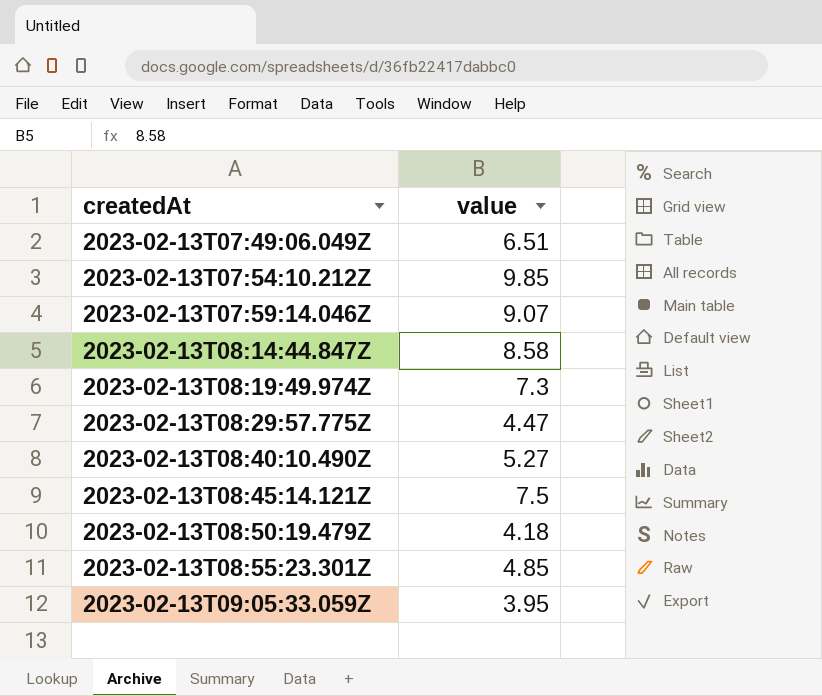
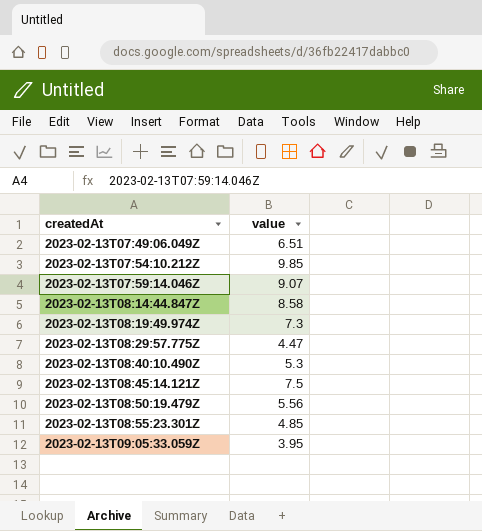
2023-02-13T08:40:10.490Z | value: 5.27 -> 5.3
2023-02-13T08:50:19.479Z | value: 4.18 -> 5.56

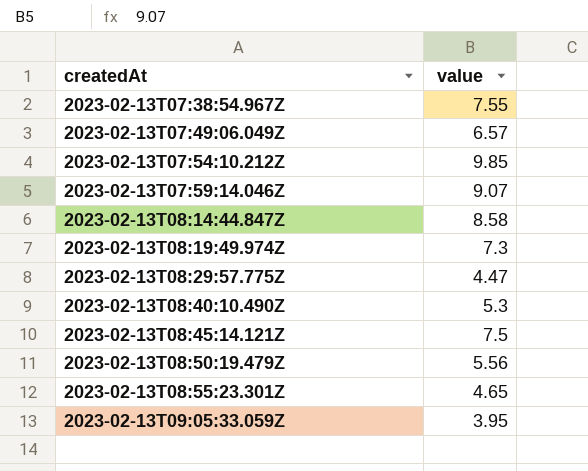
row 2023-02-13T07:38:54.967Z: none -> 7.55
2023-02-13T07:49:06.049Z | value: 6.51 -> 6.57
2023-02-13T08:55:23.301Z | value: 4.85 -> 4.65

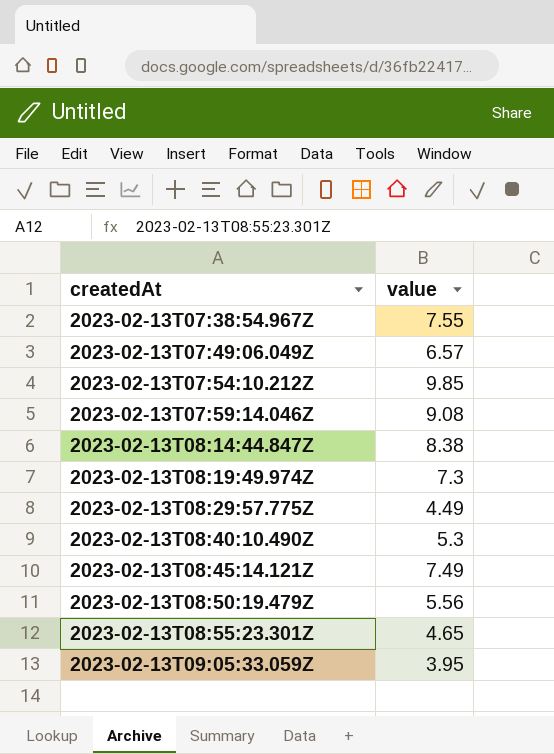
2023-02-13T07:59:14.046Z | value: 9.07 -> 9.08
2023-02-13T08:14:44.847Z | value: 8.58 -> 8.38
2023-02-13T08:29:57.775Z | value: 4.47 -> 4.49
2023-02-13T08:45:14.121Z | value: 7.5 -> 7.49

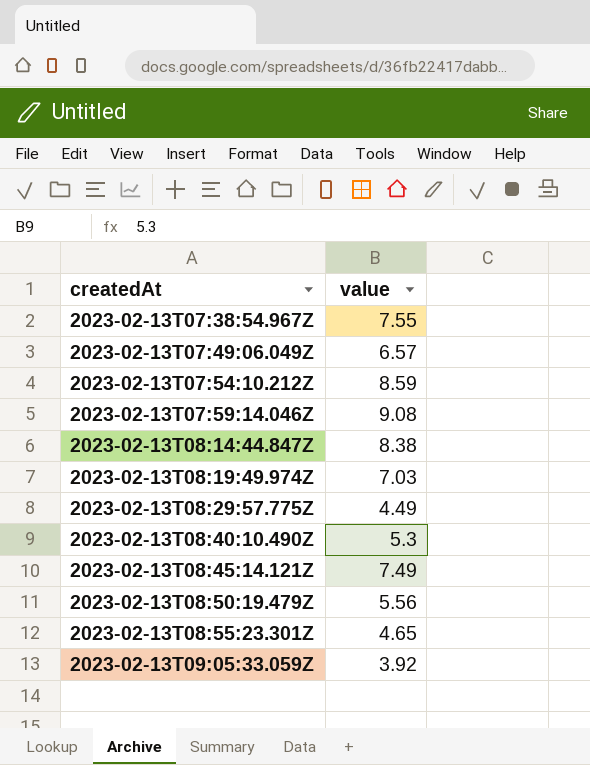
2023-02-13T07:54:10.212Z | value: 9.85 -> 8.59
2023-02-13T08:19:49.974Z | value: 7.3 -> 7.03
2023-02-13T09:05:33.059Z | value: 3.95 -> 3.92

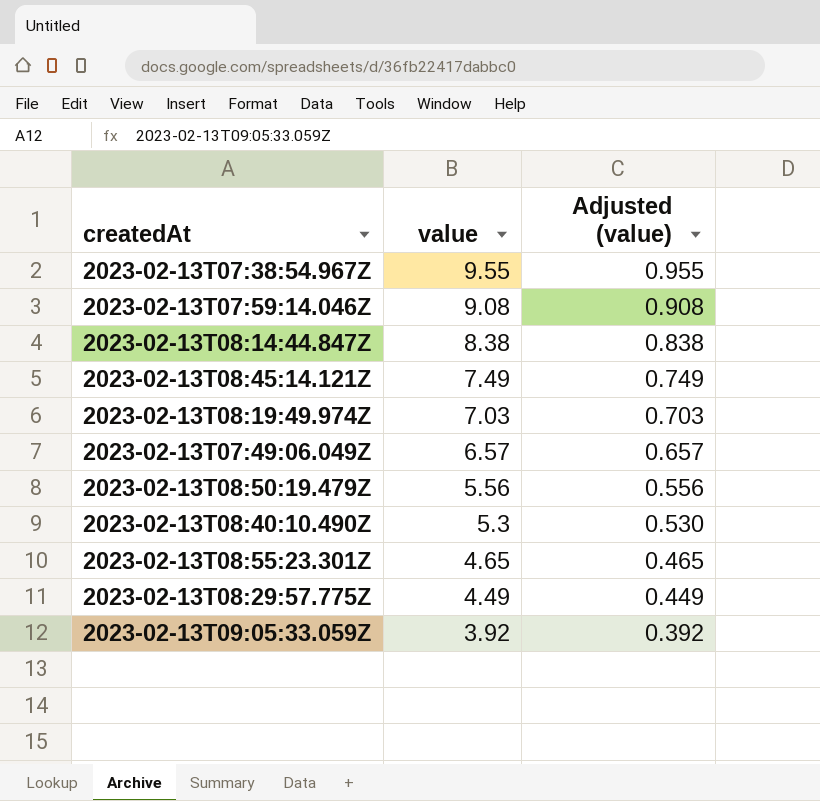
row order: createdAt ascending -> value descending
column Adjusted (value) | formula: none -> [value] * 0.1
row 2023-02-13T07:54:10.212Z: 8.59 -> none
2023-02-13T07:38:54.967Z | value: 7.55 -> 9.55

